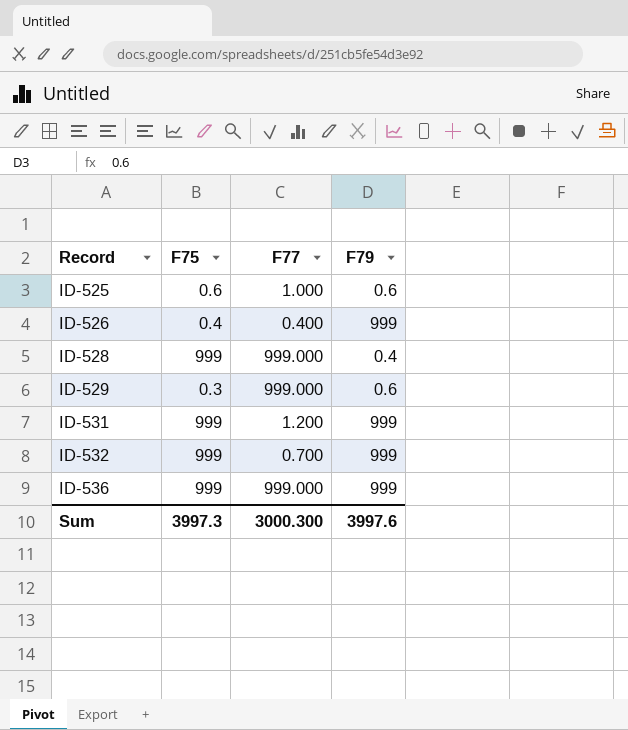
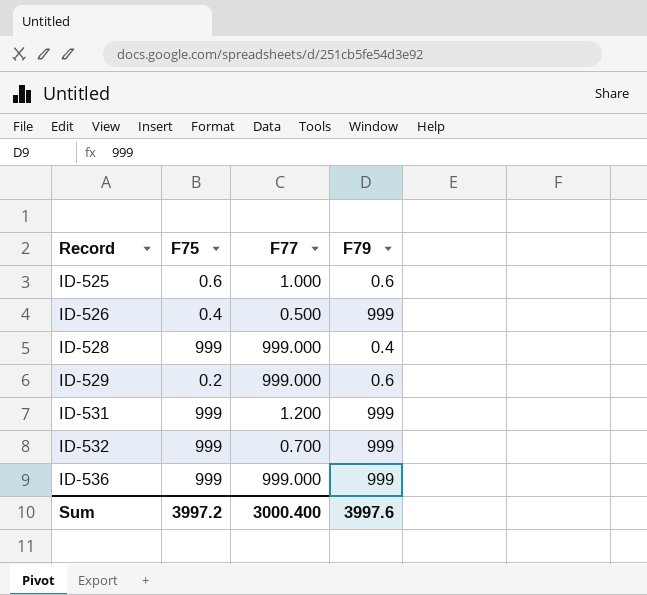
ID-526 | F77: 0.400 -> 0.500
ID-529 | F75: 0.3 -> 0.2
Sum | F75: 3997.3 -> 3997.2
Sum | F77: 3000.300 -> 3000.400

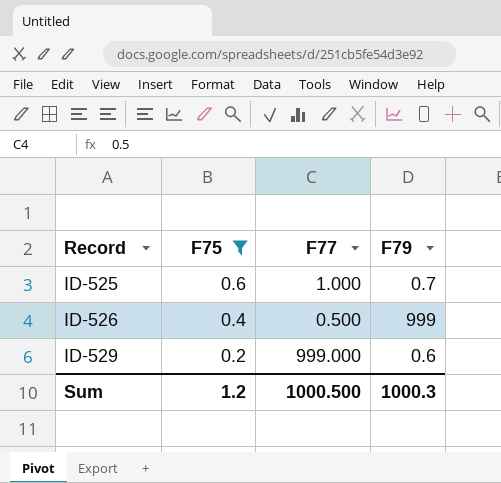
filter: none -> F75 != 999
ID-525 | F79: 0.6 -> 0.7
Sum | F75: 3997.2 -> 1.2
Sum | F77: 3000.400 -> 1000.500
Sum | F79: 3997.6 -> 1000.3

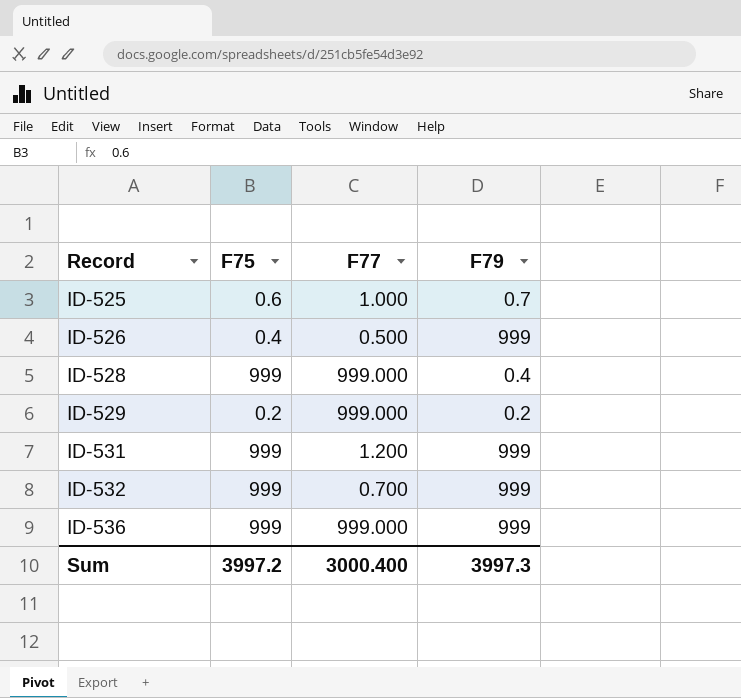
filter: F75 != 999 -> none
ID-529 | F79: 0.6 -> 0.2
Sum | F75: 1.2 -> 3997.2
Sum | F77: 1000.500 -> 3000.400
Sum | F79: 1000.3 -> 3997.3

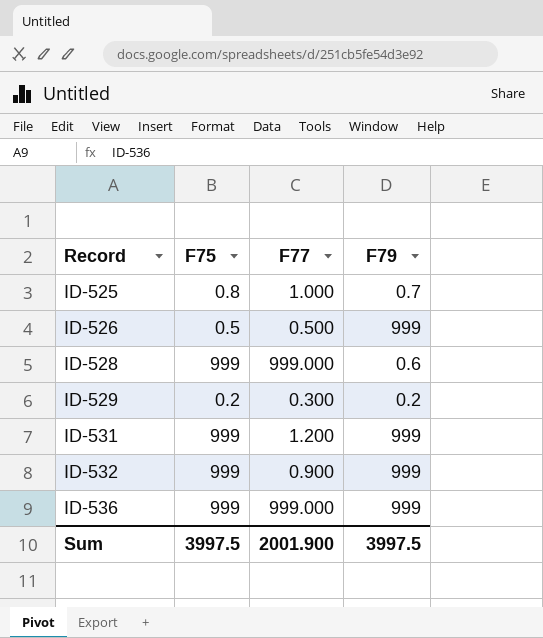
ID-525 | F75: 0.6 -> 0.8
ID-526 | F75: 0.4 -> 0.5
ID-528 | F79: 0.4 -> 0.6
ID-529 | F77: 999.000 -> 0.300
ID-532 | F77: 0.700 -> 0.900
Sum | F75: 3997.2 -> 3997.5
Sum | F77: 3000.400 -> 2001.900
Sum | F79: 3997.3 -> 3997.5

